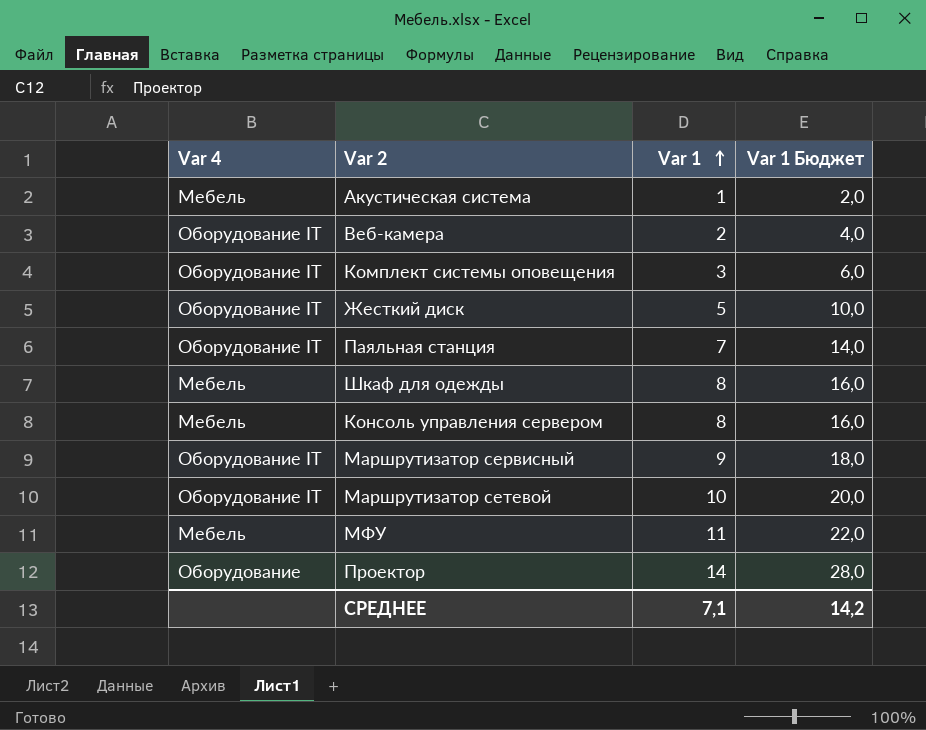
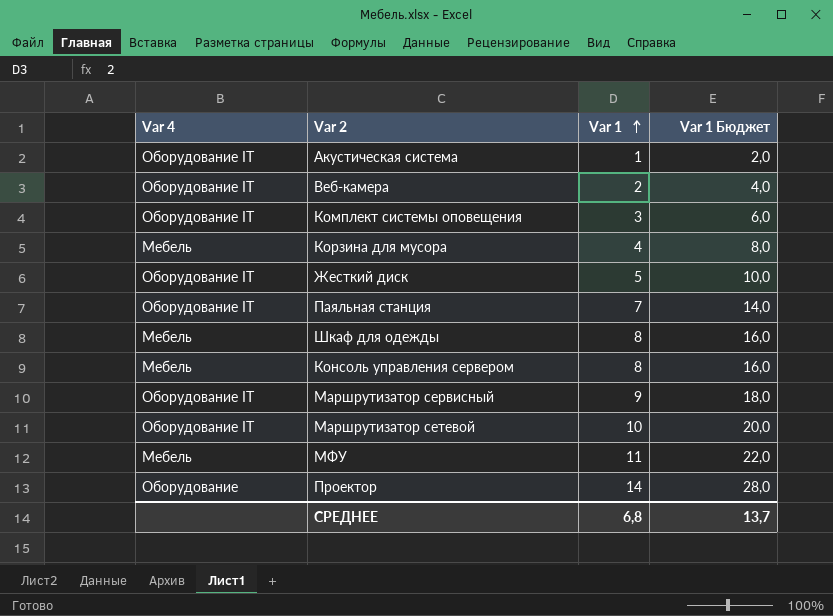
Акустическая система | Var 4: Мебель -> Оборудование IT
row Корзина для мусора: none -> Мебель | 4 | 8,0
СРЕДНЕЕ | Var 1: 7,1 -> 6,8
СРЕДНЕЕ | Var 1 Бюджет: 14,2 -> 13,7

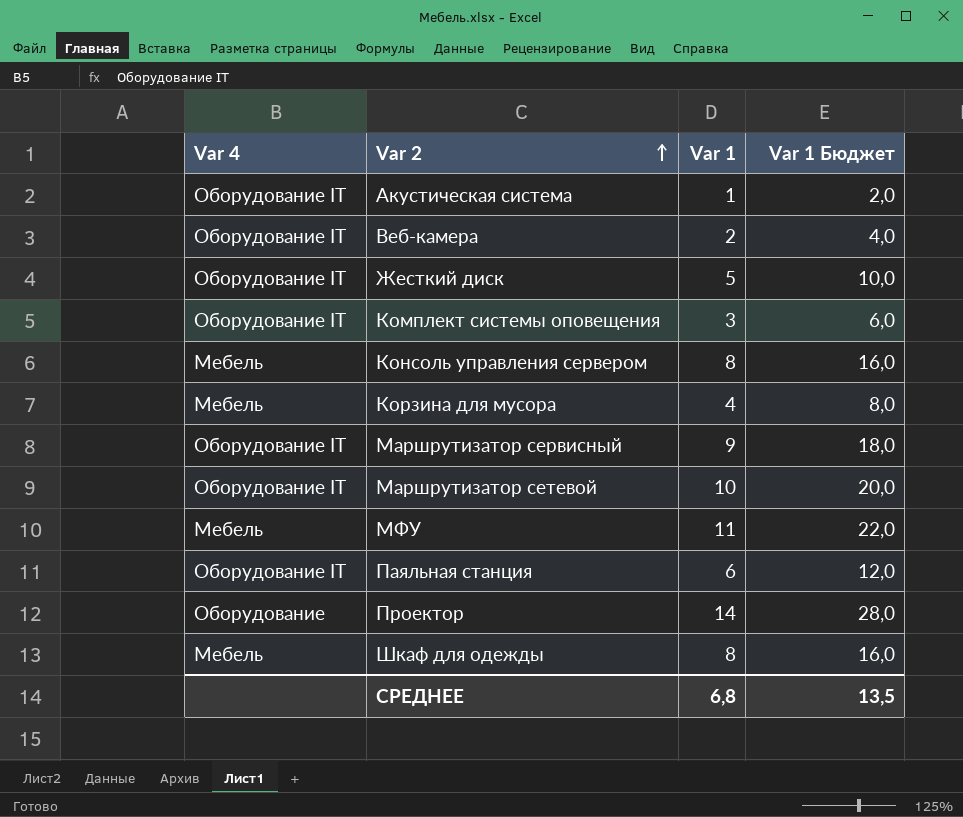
row order: Var 1 ascending -> Var 2 ascending
Паяльная станция | Var 1: 7 -> 6
Паяльная станция | Var 1 Бюджет: 14,0 -> 12,0
СРЕДНЕЕ | Var 1 Бюджет: 13,7 -> 13,5

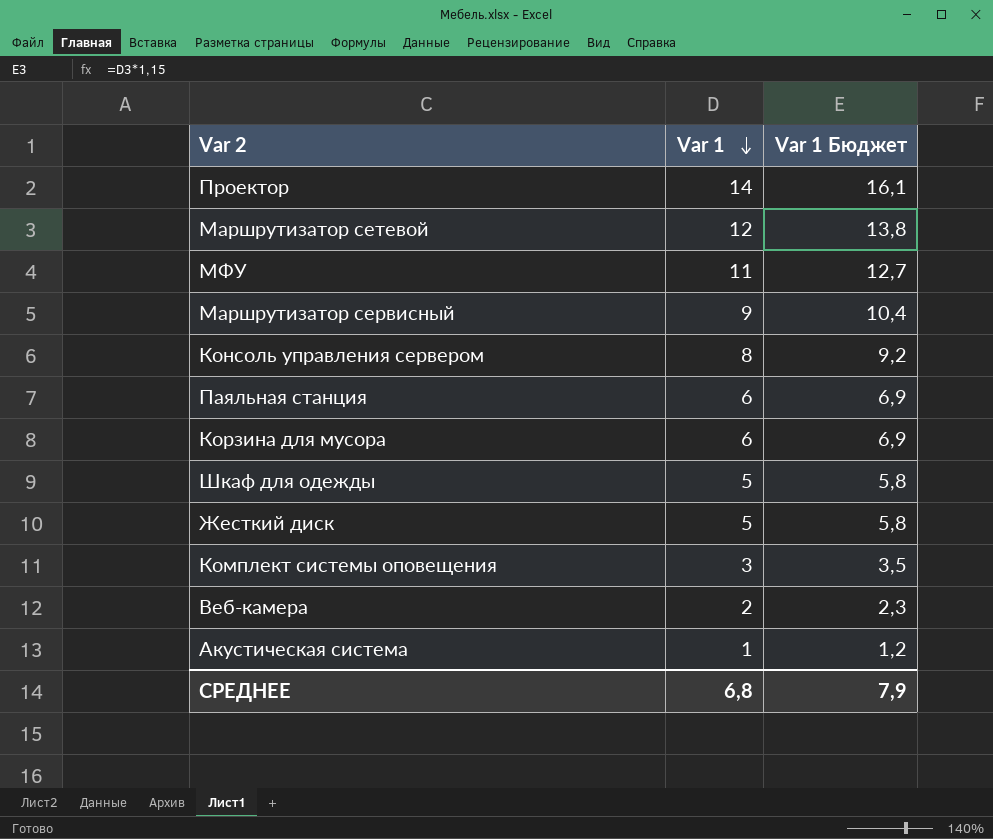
row order: Var 2 ascending -> Var 1 descending
column Var 4 | position: 1 -> none
column Var 1 Бюджет | formula: [Var 1] * 2 -> [Var 1] * 1,15
Маршрутизатор сетевой | Var 1: 10 -> 12
Корзина для мусора | Var 1: 4 -> 6
Шкаф для одежды | Var 1: 8 -> 5
СРЕДНЕЕ | Var 1 Бюджет: 13,5 -> 7,9

